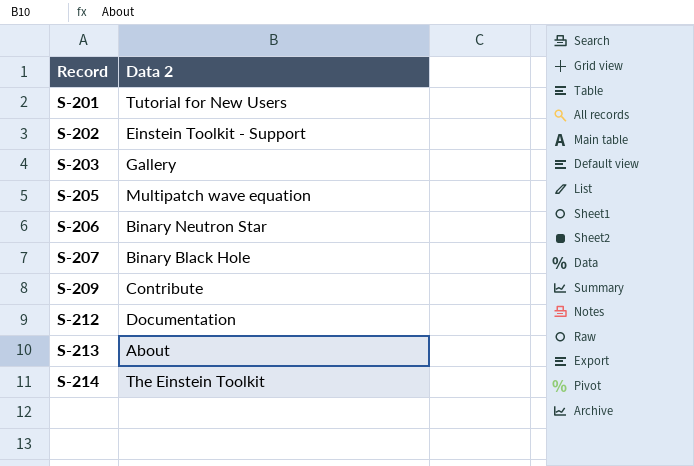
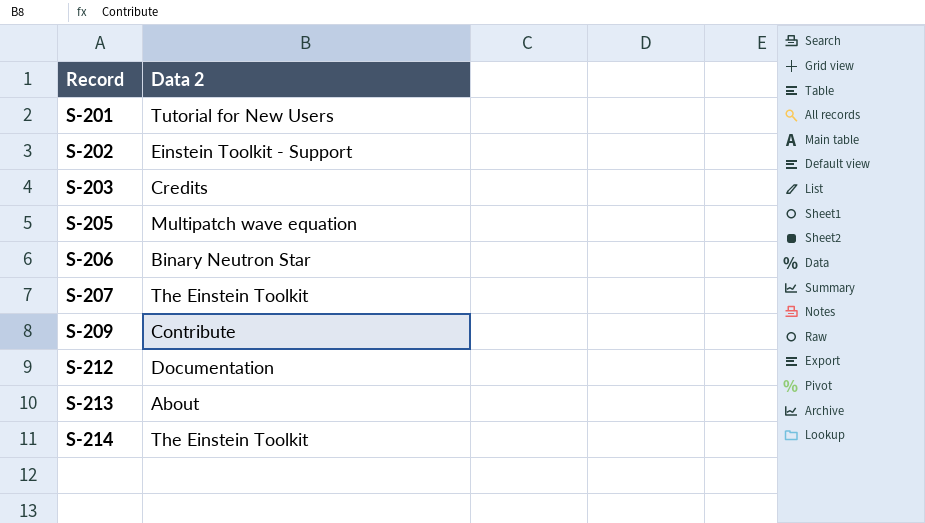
S-203 | Data 2: Gallery -> Credits
S-207 | Data 2: Binary Black Hole -> The Einstein Toolkit

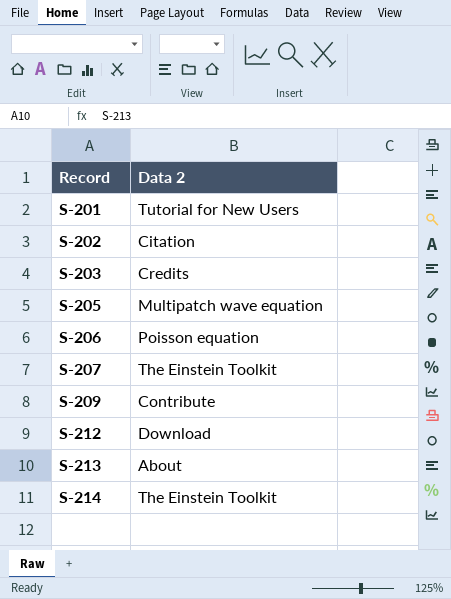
S-202 | Data 2: Einstein Toolkit - Support -> Citation
S-206 | Data 2: Binary Neutron Star -> Poisson equation
S-212 | Data 2: Documentation -> Download

